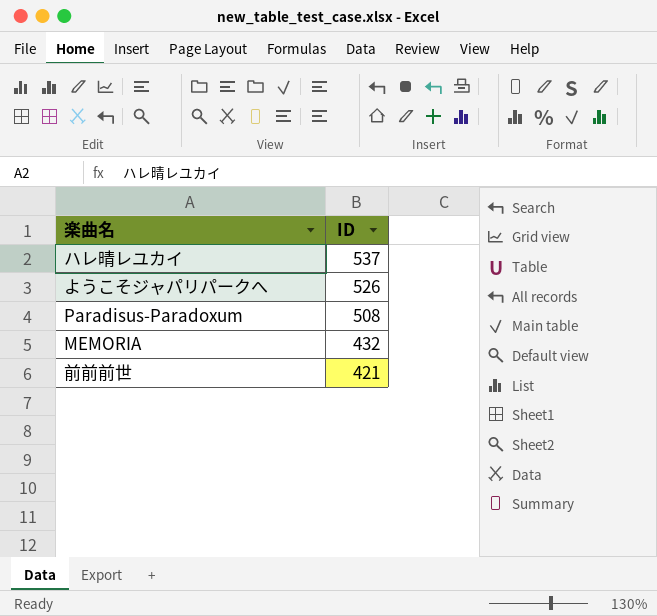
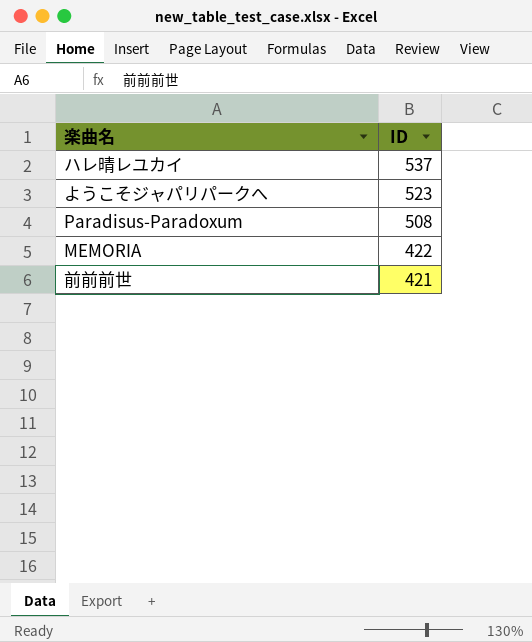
ようこそジャパリパークへ | ID: 526 -> 523
MEMORIA | ID: 432 -> 422

